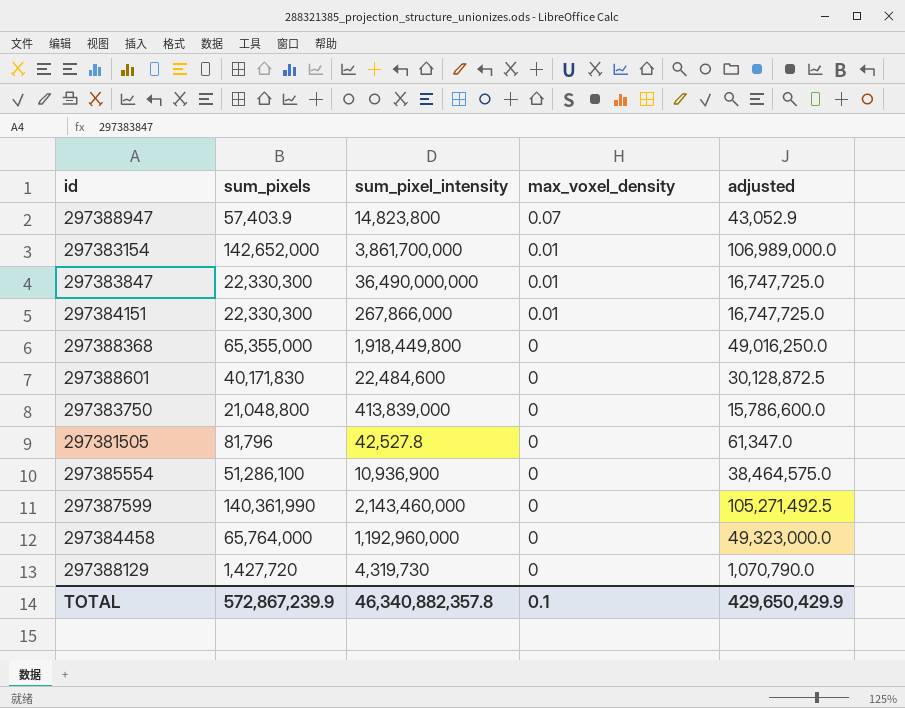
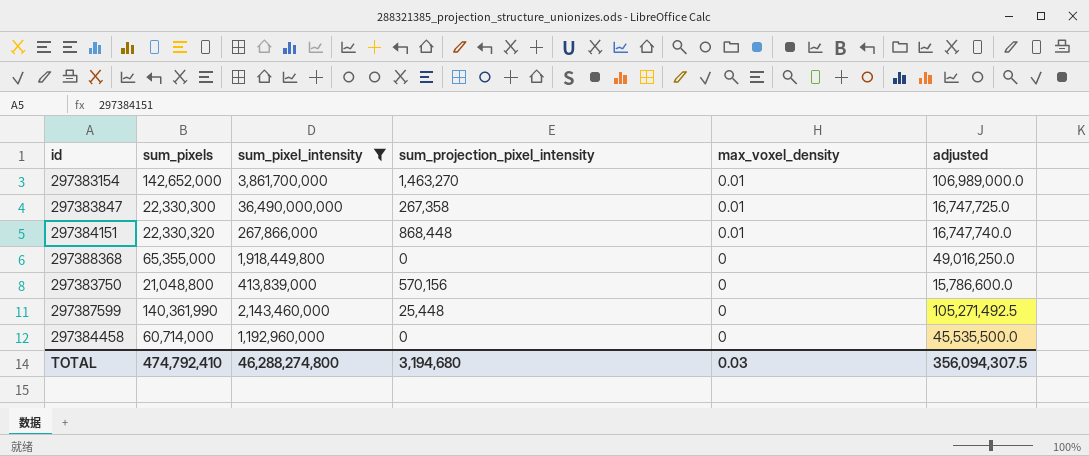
filter: none -> sum_pixel_intensity >= 267,866,000
column sum_projection_pixel_intensity | position: none -> 4
297384151 | sum_pixels: 22,330,300 -> 22,330,320
297384151 | adjusted: 16,747,725.0 -> 16,747,740.0
297384458 | sum_pixels: 65,764,000 -> 60,714,000
297384458 | adjusted: 49,323,000.0 -> 45,535,500.0
TOTAL | sum_pixels: 572,867,239.9 -> 474,792,410
TOTAL | sum_pixel_intensity: 46,340,882,357.8 -> 46,288,274,800
TOTAL | max_voxel_density: 0.1 -> 0.03
TOTAL | adjusted: 429,650,429.9 -> 356,094,307.5

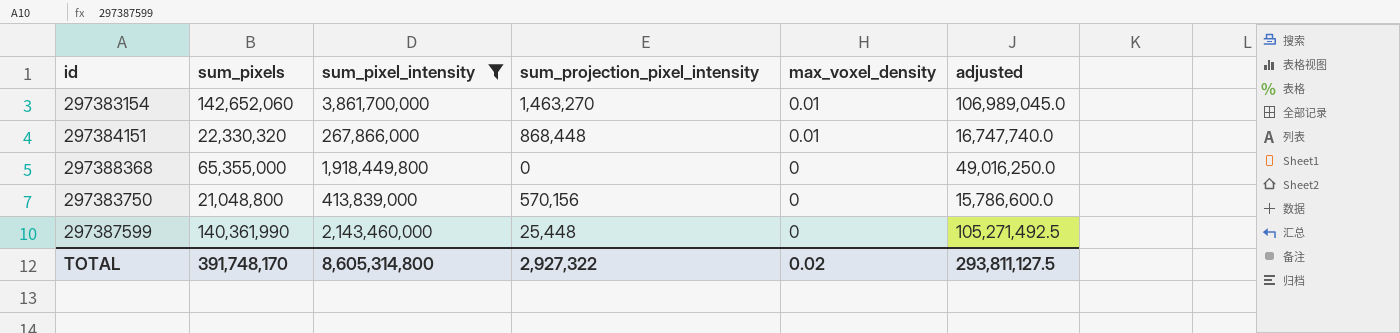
row 297383847: 22,330,300 | 36,490,000,000 | 267,358 | 0.01 | 16,747,725.0 -> none
row 297384458: 60,714,000 | 1,192,960,000 | 0 | 0 | 45,535,500.0 -> none
297383154 | sum_pixels: 142,652,000 -> 142,652,060
297383154 | adjusted: 106,989,000.0 -> 106,989,045.0
TOTAL | sum_pixels: 474,792,410 -> 391,748,170
TOTAL | sum_pixel_intensity: 46,288,274,800 -> 8,605,314,800
TOTAL | sum_projection_pixel_intensity: 3,194,680 -> 2,927,322
TOTAL | max_voxel_density: 0.03 -> 0.02
TOTAL | adjusted: 356,094,307.5 -> 293,811,127.5

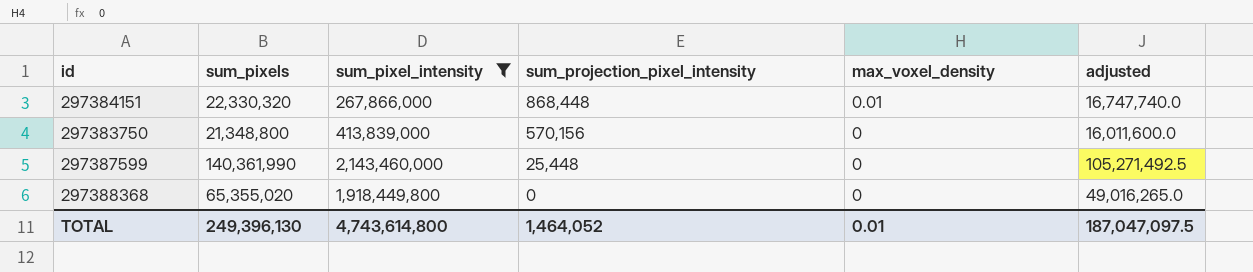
row order: max_voxel_density descending -> sum_projection_pixel_intensity descending
row 297383154: 142,652,060 | 3,861,700,000 | 1,463,270 | 0.01 | 106,989,045.0 -> none
297383750 | sum_pixels: 21,048,800 -> 21,348,800
297383750 | adjusted: 15,786,600.0 -> 16,011,600.0
297388368 | sum_pixels: 65,355,000 -> 65,355,020
297388368 | adjusted: 49,016,250.0 -> 49,016,265.0
TOTAL | sum_pixels: 391,748,170 -> 249,396,130
TOTAL | sum_pixel_intensity: 8,605,314,800 -> 4,743,614,800
TOTAL | sum_projection_pixel_intensity: 2,927,322 -> 1,464,052
TOTAL | max_voxel_density: 0.02 -> 0.01
TOTAL | adjusted: 293,811,127.5 -> 187,047,097.5

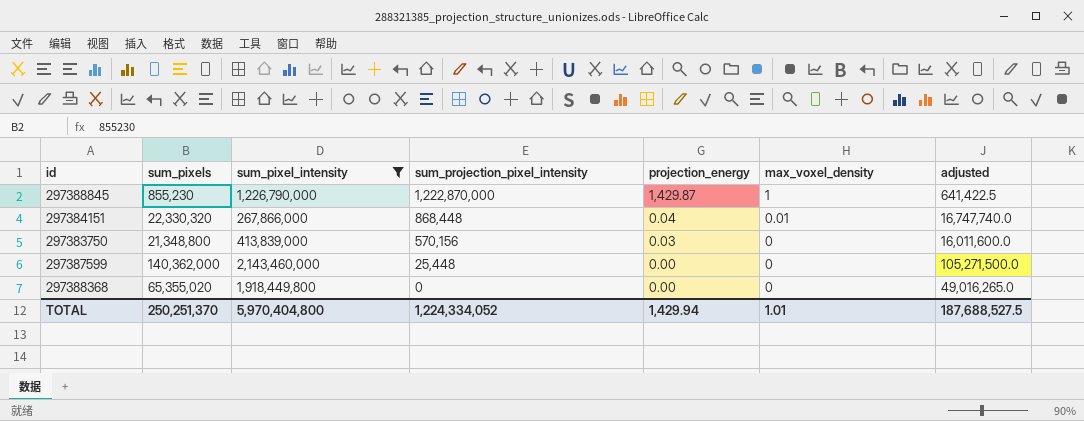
column projection_energy | position: none -> 5
row 297388845: none -> 855,230 | 1,226,790,000 | 1,222,870,000 | 1,429.87 | 1 | 641,422.5
297387599 | sum_pixels: 140,361,990 -> 140,362,000
297387599 | adjusted: 105,271,492.5 -> 105,271,500.0
TOTAL | sum_pixels: 249,396,130 -> 250,251,370
TOTAL | sum_pixel_intensity: 4,743,614,800 -> 5,970,404,800
TOTAL | sum_projection_pixel_intensity: 1,464,052 -> 1,224,334,052
TOTAL | max_voxel_density: 0.01 -> 1.01
TOTAL | adjusted: 187,047,097.5 -> 187,688,527.5

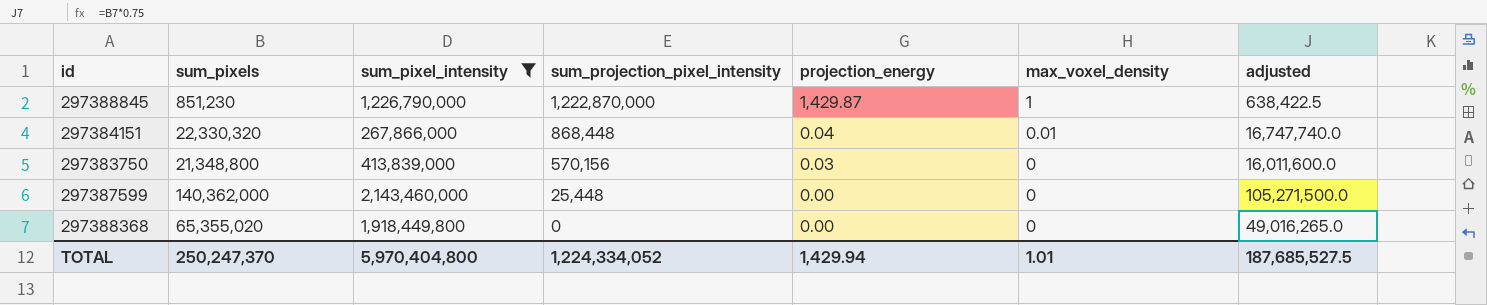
297388845 | sum_pixels: 855,230 -> 851,230
297388845 | adjusted: 641,422.5 -> 638,422.5
TOTAL | sum_pixels: 250,251,370 -> 250,247,370
TOTAL | adjusted: 187,688,527.5 -> 187,685,527.5

